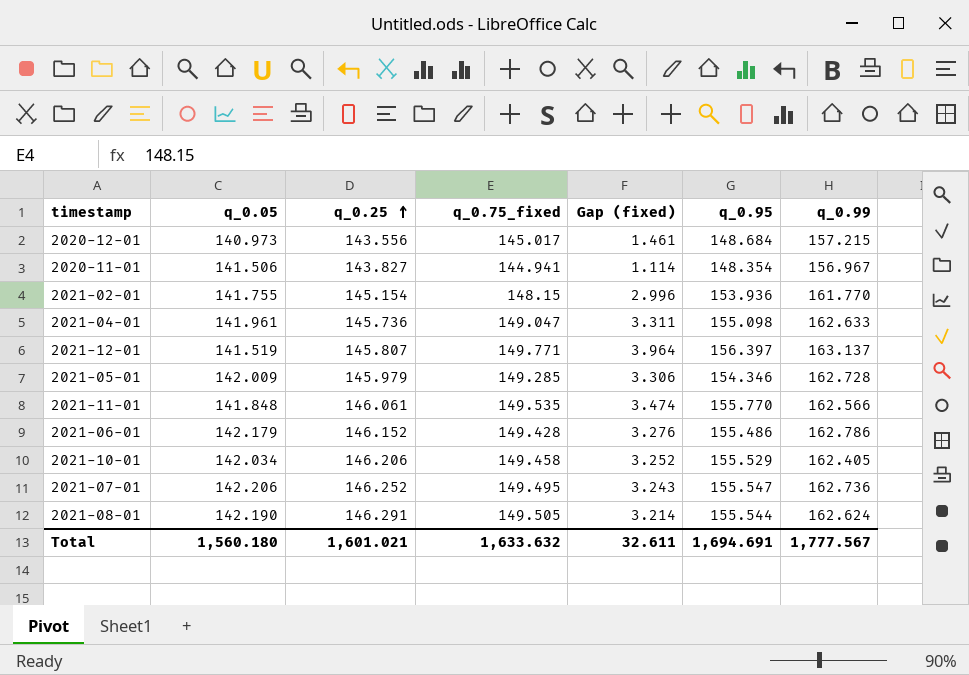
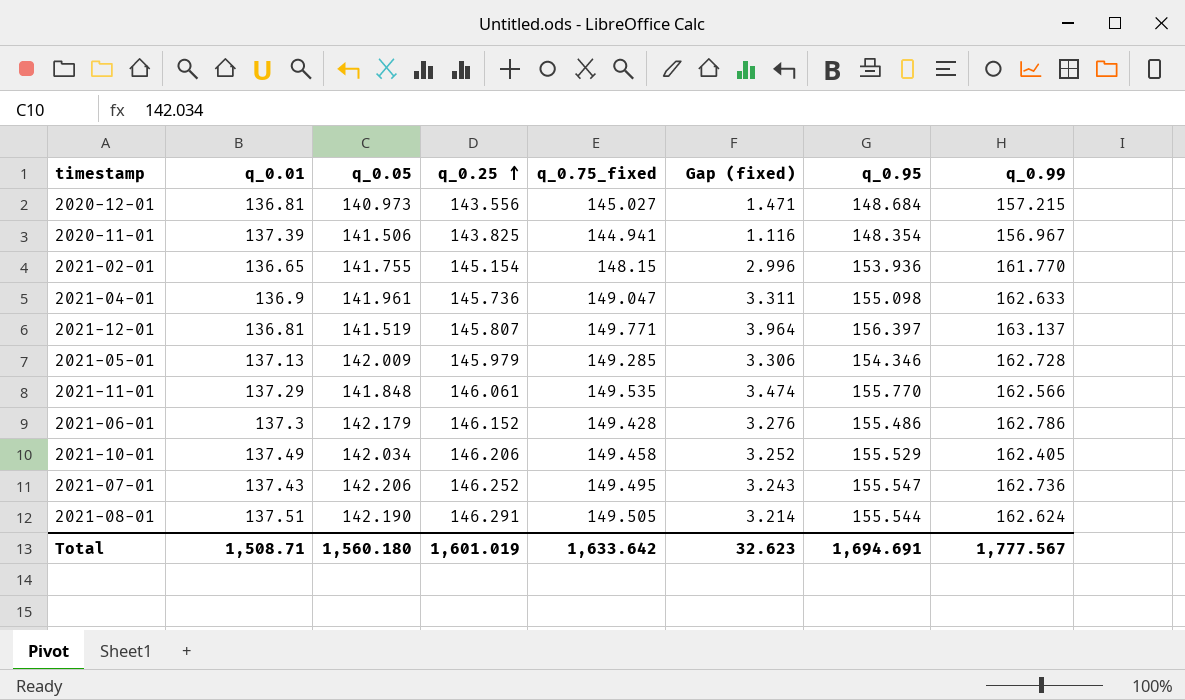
column q_0.01 | position: none -> 2
2020-12-01 | q_0.75_fixed: 145.017 -> 145.027
2020-12-01 | Gap (fixed): 1.461 -> 1.471
2020-11-01 | q_0.25: 143.827 -> 143.825
2020-11-01 | Gap (fixed): 1.114 -> 1.116
Total | q_0.25: 1,601.021 -> 1,601.019
Total | q_0.75_fixed: 1,633.632 -> 1,633.642
Total | Gap (fixed): 32.611 -> 32.623

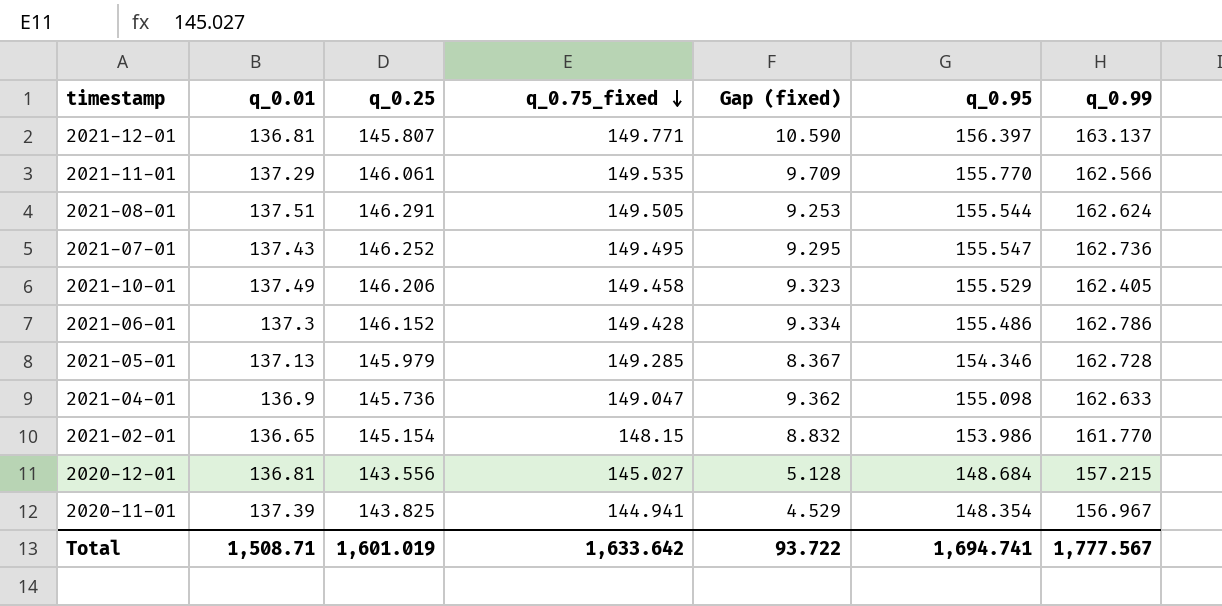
row order: q_0.25 ascending -> q_0.75_fixed descending
column q_0.05 | position: 3 -> none
column Gap (fixed) | formula: [q_0.75_fixed] - [q_0.25] -> [q_0.95] - [q_0.25]
2021-02-01 | q_0.95: 153.936 -> 153.986
Total | Gap (fixed): 32.623 -> 93.722
Total | q_0.95: 1,694.691 -> 1,694.741

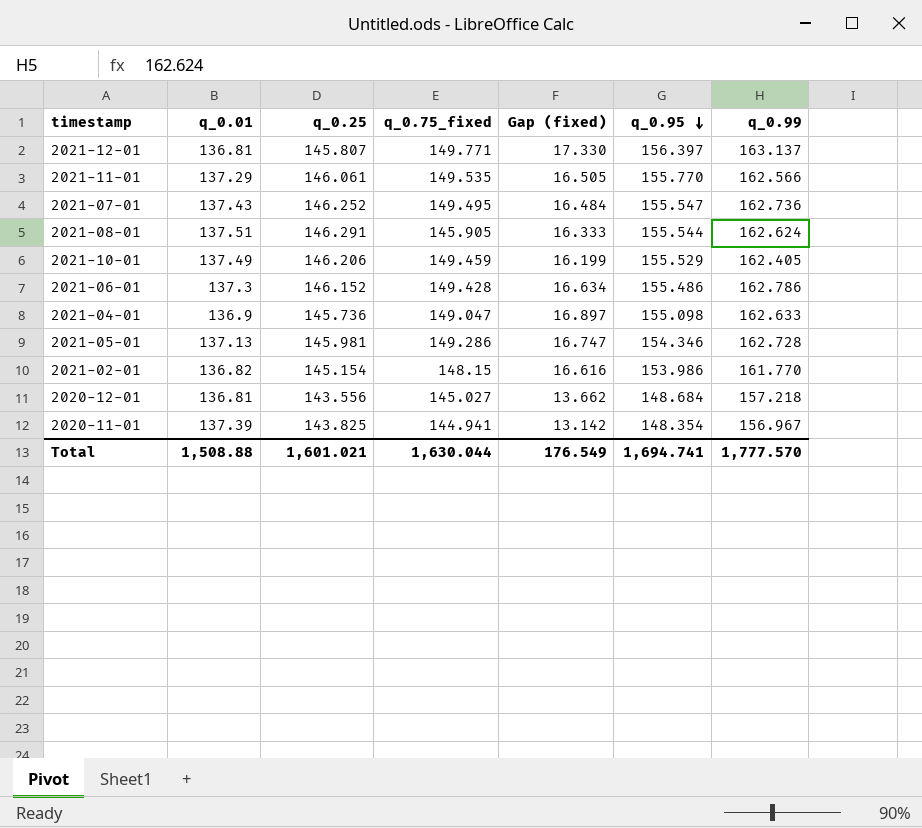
row order: q_0.75_fixed descending -> q_0.95 descending
column Gap (fixed) | formula: [q_0.95] - [q_0.25] -> [q_0.99] - [q_0.25]
2021-08-01 | q_0.75_fixed: 149.505 -> 145.905
2021-10-01 | q_0.75_fixed: 149.458 -> 149.459
2021-05-01 | q_0.25: 145.979 -> 145.981
2021-05-01 | q_0.75_fixed: 149.285 -> 149.286
2021-02-01 | q_0.01: 136.65 -> 136.82
2020-12-01 | q_0.99: 157.215 -> 157.218
Total | q_0.01: 1,508.71 -> 1,508.88
Total | q_0.25: 1,601.019 -> 1,601.021
Total | q_0.75_fixed: 1,633.642 -> 1,630.044
Total | Gap (fixed): 93.722 -> 176.549
Total | q_0.99: 1,777.567 -> 1,777.570

